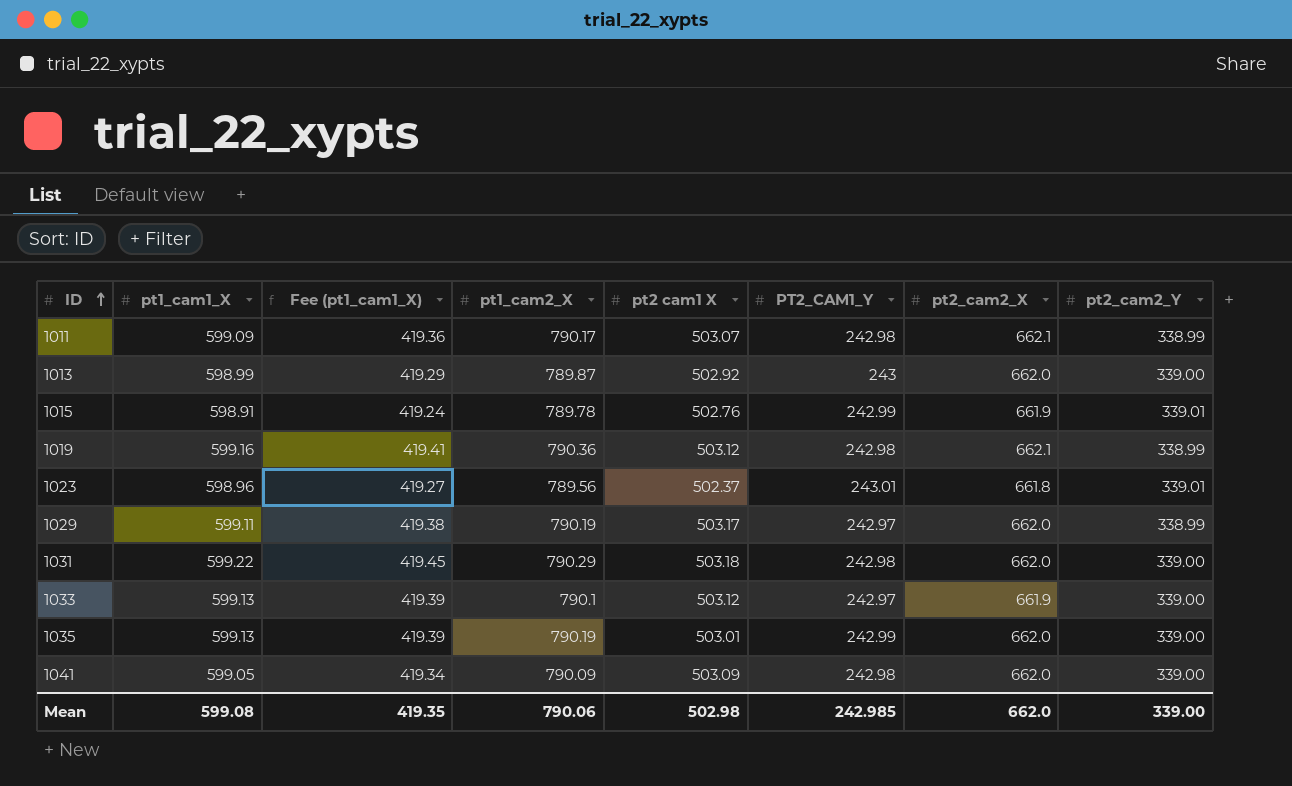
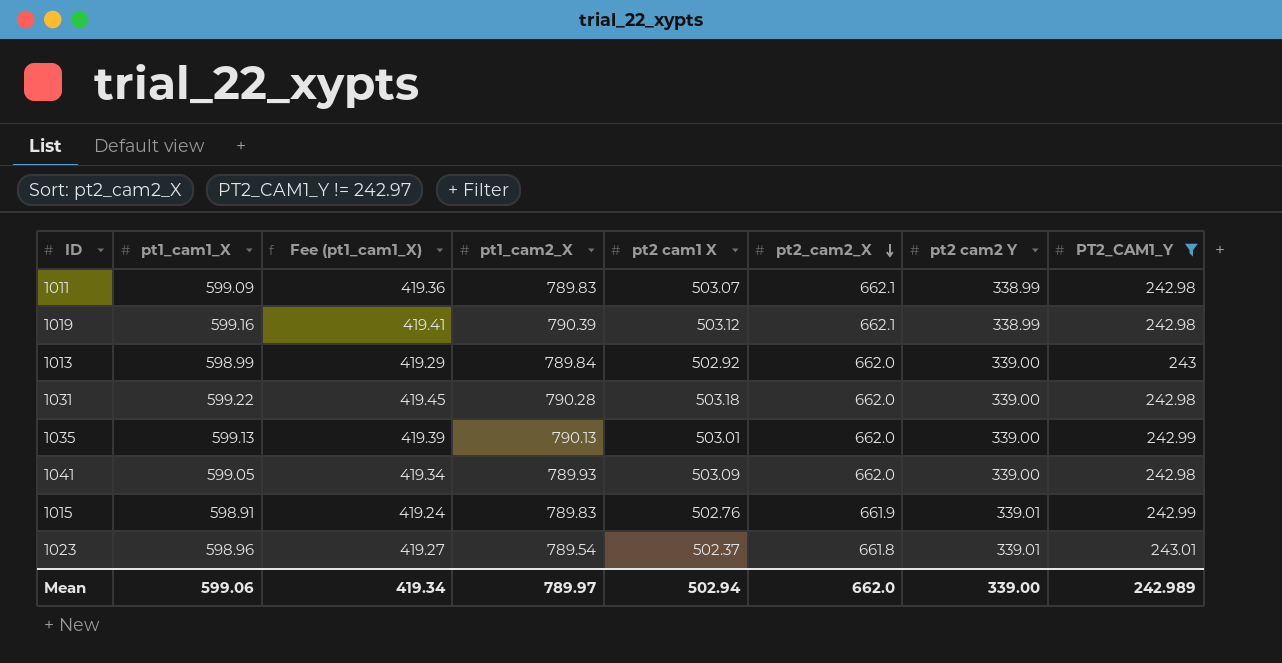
filter: none -> PT2_CAM1_Y != 242.97
row order: ID ascending -> pt2_cam2_X descending
column name: pt2_cam2_Y -> pt2 cam2 Y
column PT2_CAM1_Y | position: 6 -> 8
1011 | pt1_cam2_X: 790.17 -> 789.83
1019 | pt1_cam2_X: 790.36 -> 790.39
1013 | pt1_cam2_X: 789.87 -> 789.84
1031 | pt1_cam2_X: 790.29 -> 790.28
1035 | pt1_cam2_X: 790.19 -> 790.13
1041 | pt1_cam2_X: 790.09 -> 789.93
1015 | pt1_cam2_X: 789.78 -> 789.83
1023 | pt1_cam2_X: 789.56 -> 789.54
Mean | pt1_cam1_X: 599.08 -> 599.06
Mean | Fee (pt1_cam1_X): 419.35 -> 419.34
Mean | pt1_cam2_X: 790.06 -> 789.97
Mean | pt2 cam1 X: 502.98 -> 502.94
Mean | PT2_CAM1_Y: 242.985 -> 242.989

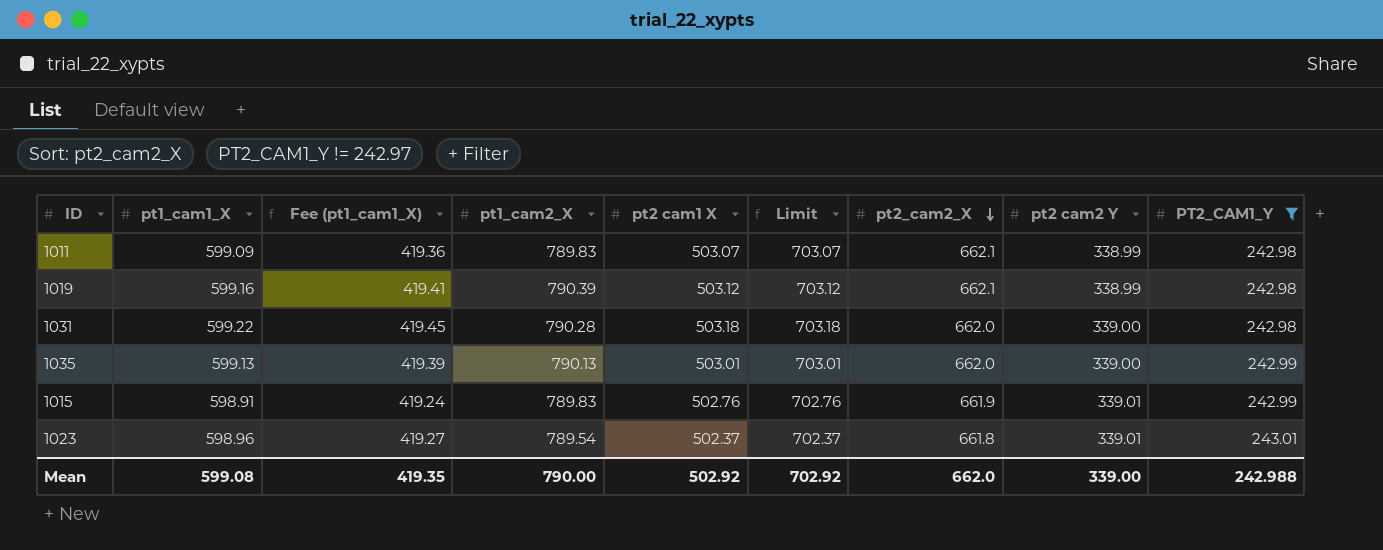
column Limit | formula: none -> [pt2 cam1 X] + 200
row 1013: 598.99 | 419.29 | 789.84 | 502.92 | 662.0 | 339.00 | 243 -> none
row 1041: 599.05 | 419.34 | 789.93 | 503.09 | 662.0 | 339.00 | 242.98 -> none
Mean | pt1_cam1_X: 599.06 -> 599.08
Mean | Fee (pt1_cam1_X): 419.34 -> 419.35
Mean | pt1_cam2_X: 789.97 -> 790.00
Mean | pt2 cam1 X: 502.94 -> 502.92
Mean | PT2_CAM1_Y: 242.989 -> 242.988

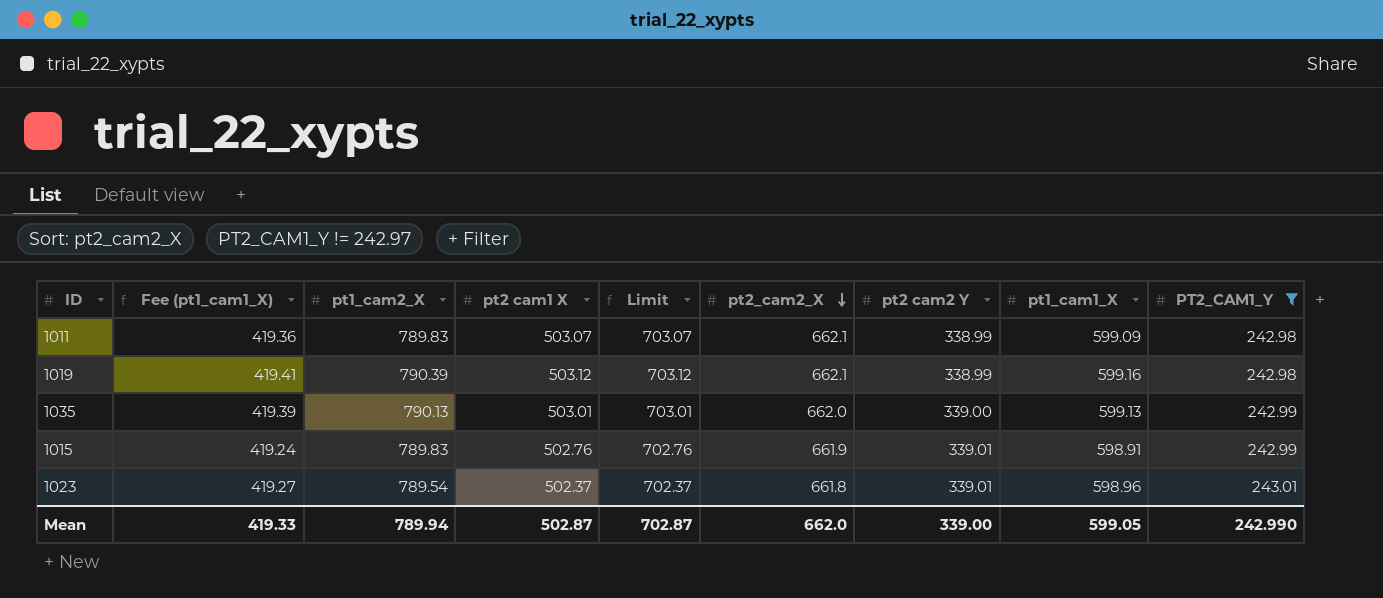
column pt1_cam1_X | position: 2 -> 8
row 1031: 599.22 | 419.45 | 790.28 | 503.18 | 703.18 | 662.0 | 339.00 | 242.98 -> none
Mean | Fee (pt1_cam1_X): 419.35 -> 419.33
Mean | pt1_cam2_X: 790.00 -> 789.94
Mean | pt2 cam1 X: 502.92 -> 502.87
Mean | Limit: 702.92 -> 702.87
Mean | pt1_cam1_X: 599.08 -> 599.05
Mean | PT2_CAM1_Y: 242.988 -> 242.990

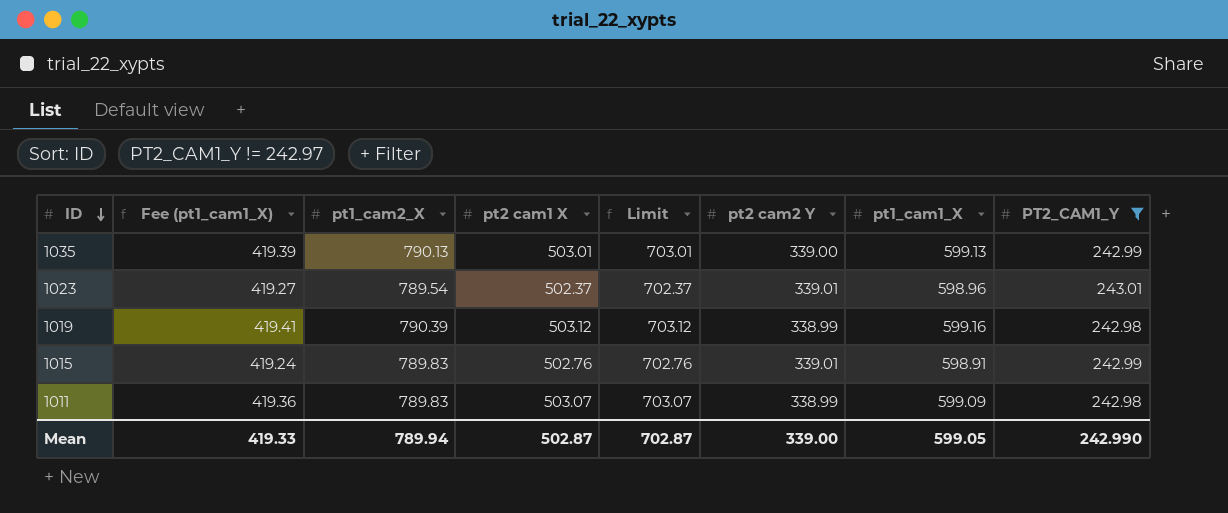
row order: pt2_cam2_X descending -> ID descending
column pt2_cam2_X | position: 6 -> none

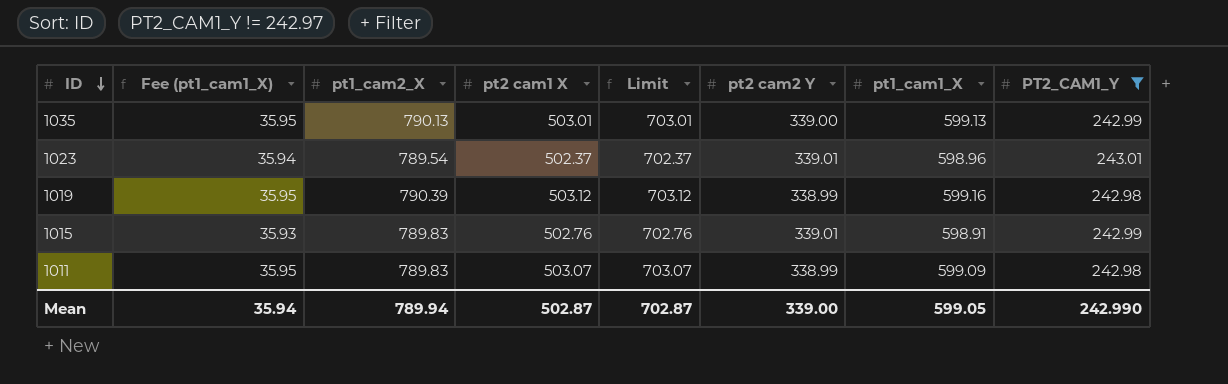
column Fee (pt1_cam1_X) | formula: [pt1_cam1_X] * 0.7 -> [pt1_cam1_X] * 0.06
Mean | Fee (pt1_cam1_X): 419.33 -> 35.94

